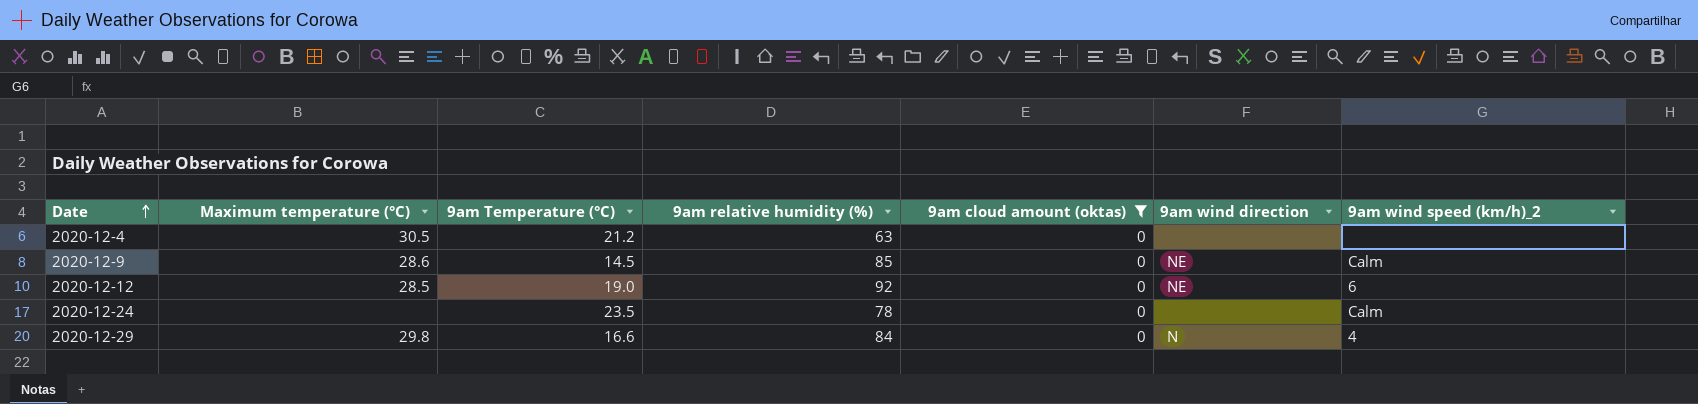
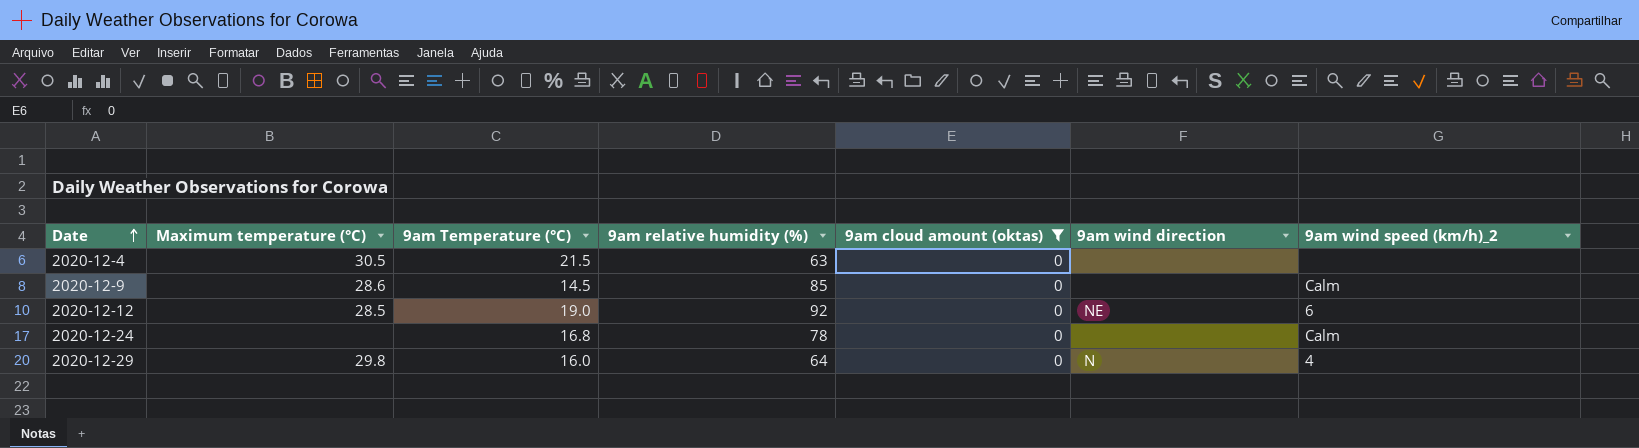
2020-12-4 | 9am Temperature (°C): 21.2 -> 21.5
2020-12-9 | 9am wind direction: NE -> none
2020-12-24 | 9am Temperature (°C): 23.5 -> 16.8
2020-12-29 | 9am Temperature (°C): 16.6 -> 16.0
2020-12-29 | 9am relative humidity (%): 84 -> 64

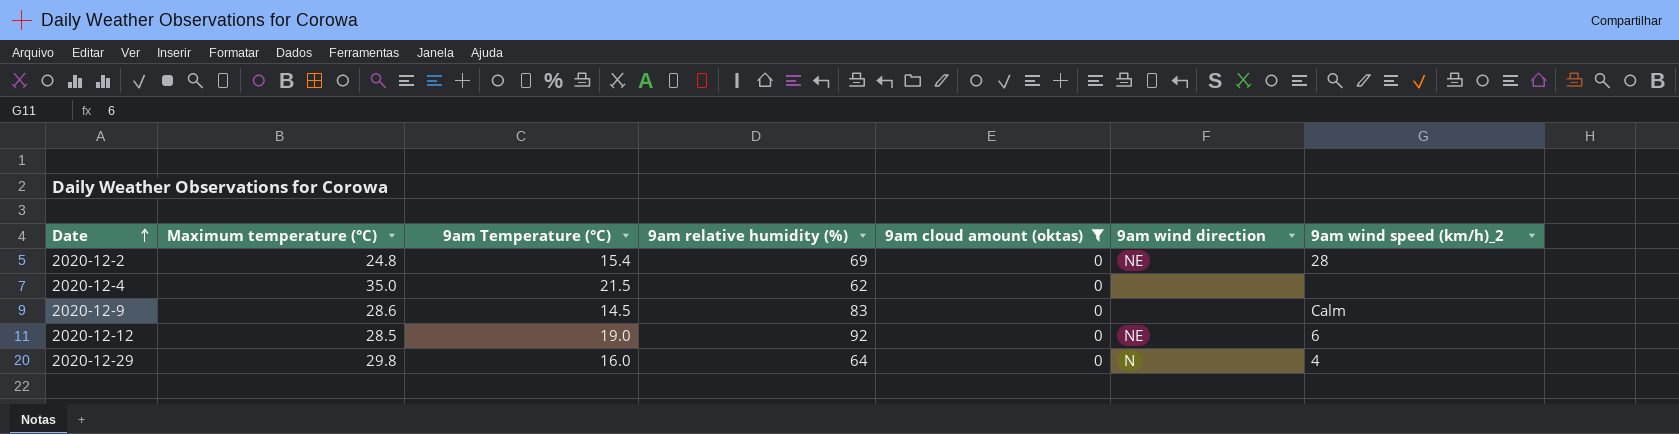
row 2020-12-24: none | 16.8 | 78 | 0 | none | Calm -> none
row 2020-12-2: none -> 24.8 | 15.4 | 69 | 0 | NE | 28
2020-12-4 | Maximum temperature (°C): 30.5 -> 35.0
2020-12-4 | 9am relative humidity (%): 63 -> 62
2020-12-9 | 9am relative humidity (%): 85 -> 83

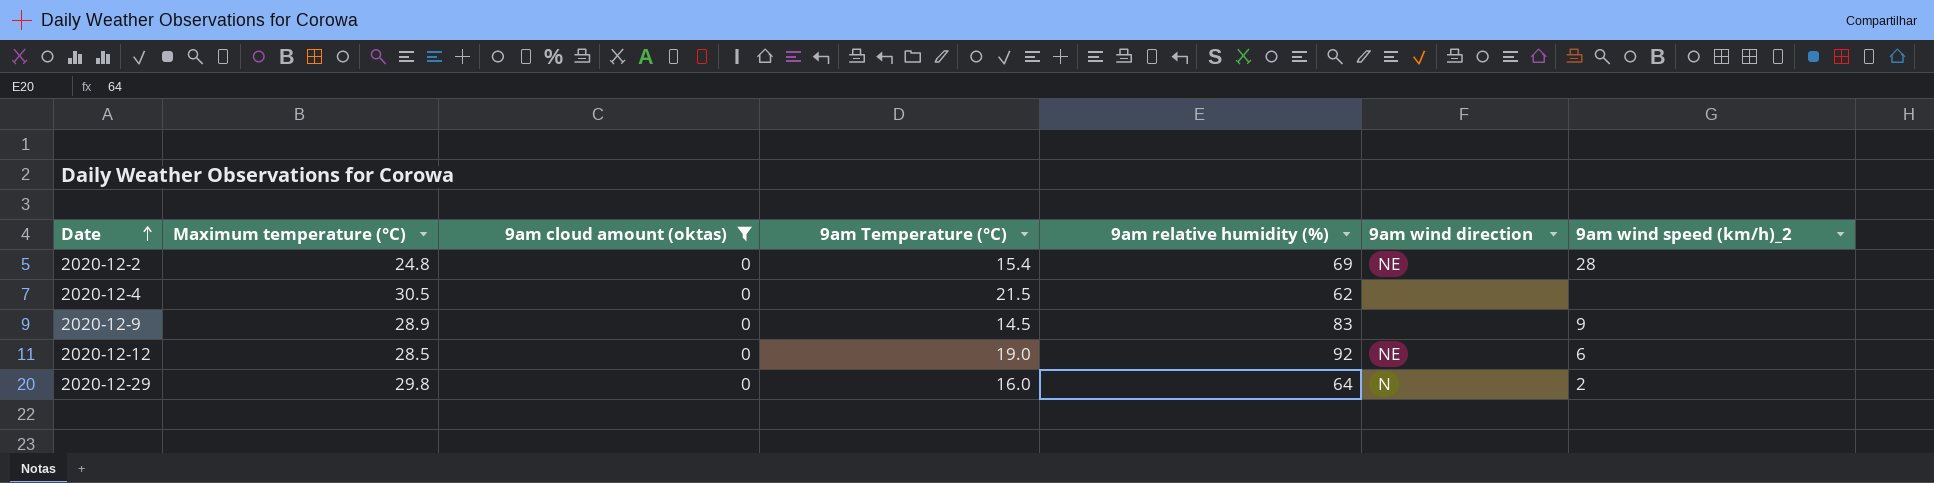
column 9am cloud amount (oktas) | position: 5 -> 3
2020-12-4 | Maximum temperature (°C): 35.0 -> 30.5
2020-12-9 | Maximum temperature (°C): 28.6 -> 28.9
2020-12-9 | 9am wind speed (km/h)_2: Calm -> 9
2020-12-29 | 9am wind speed (km/h)_2: 4 -> 2

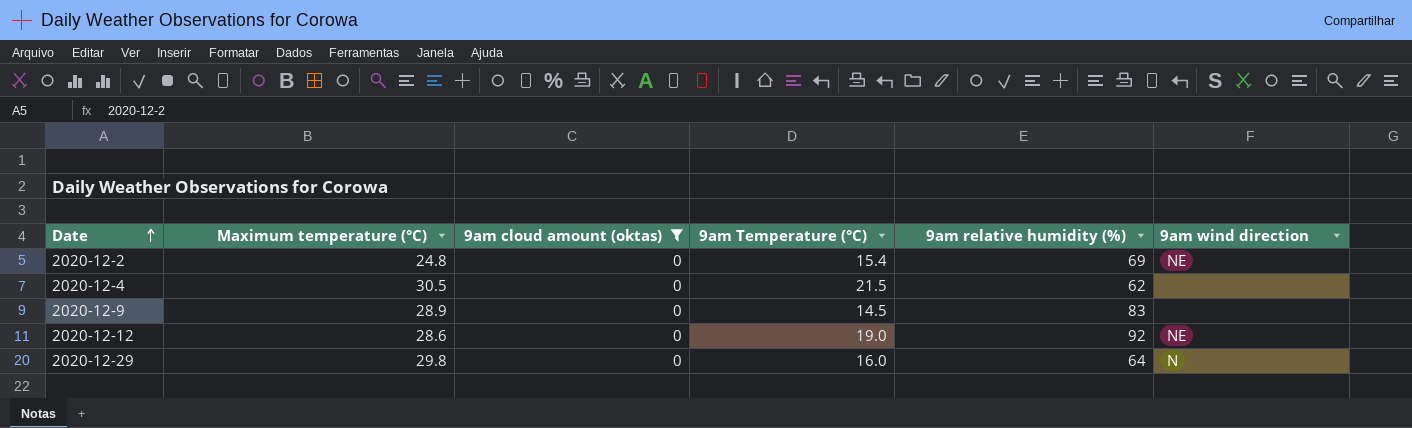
column 9am wind speed (km/h)_2 | position: 7 -> none
2020-12-12 | Maximum temperature (°C): 28.5 -> 28.6

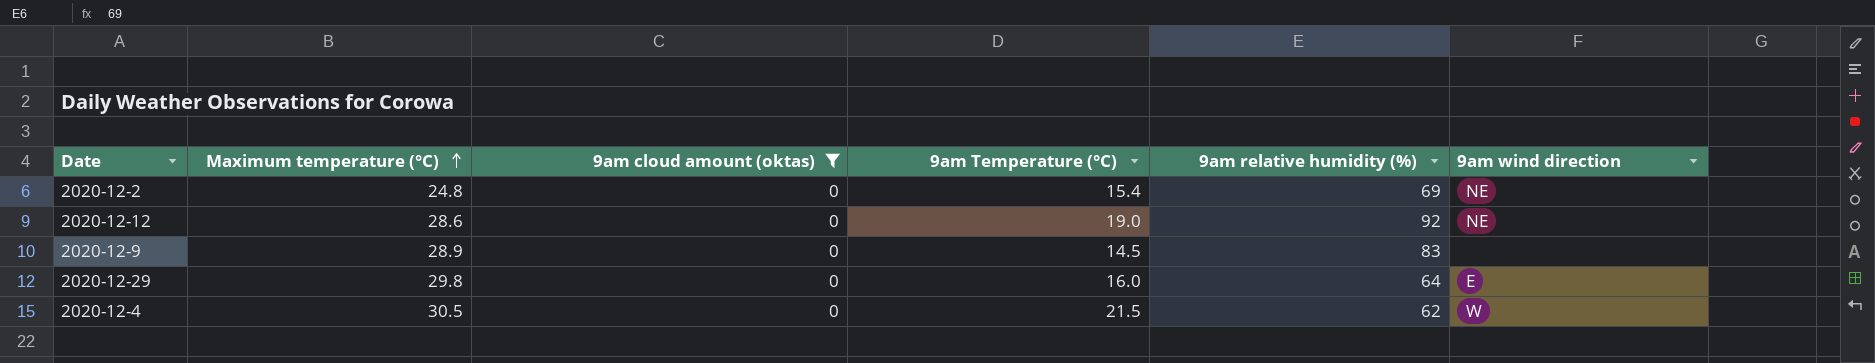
row order: Date ascending -> Maximum temperature (°C) ascending
2020-12-29 | 9am wind direction: N -> E
2020-12-4 | 9am wind direction: none -> W

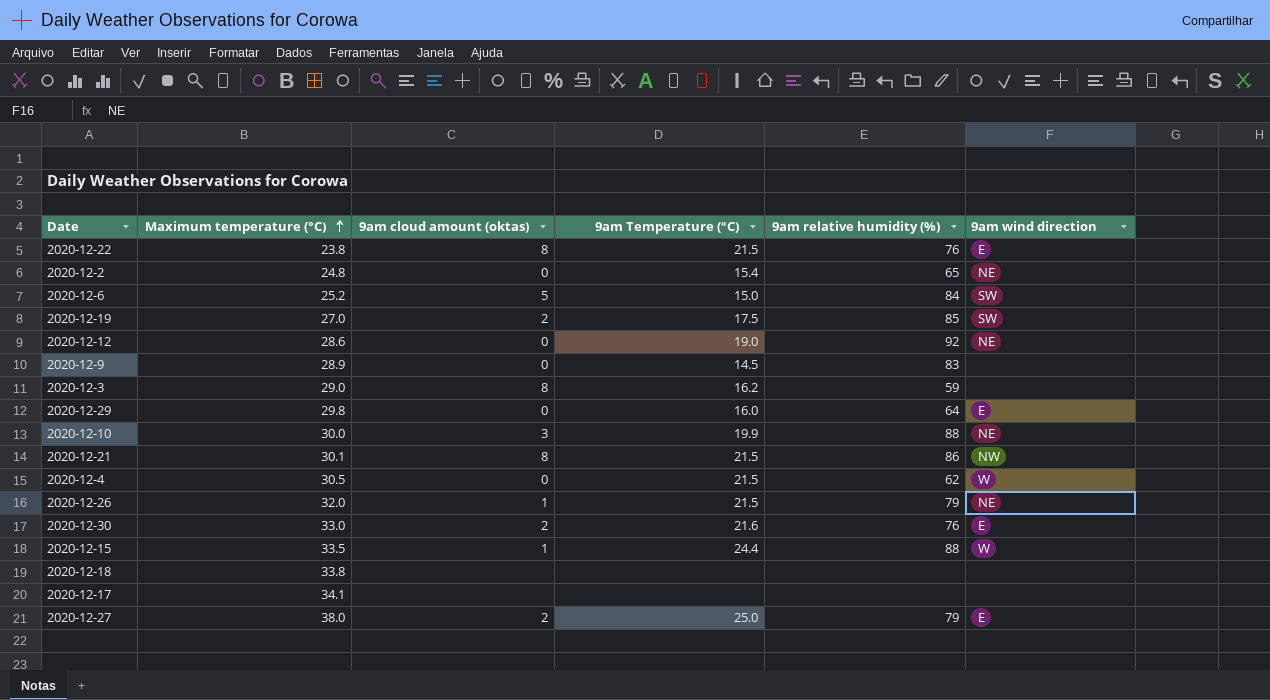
filter: 9am cloud amount (oktas) = 0 -> none
2020-12-2 | 9am relative humidity (%): 69 -> 65

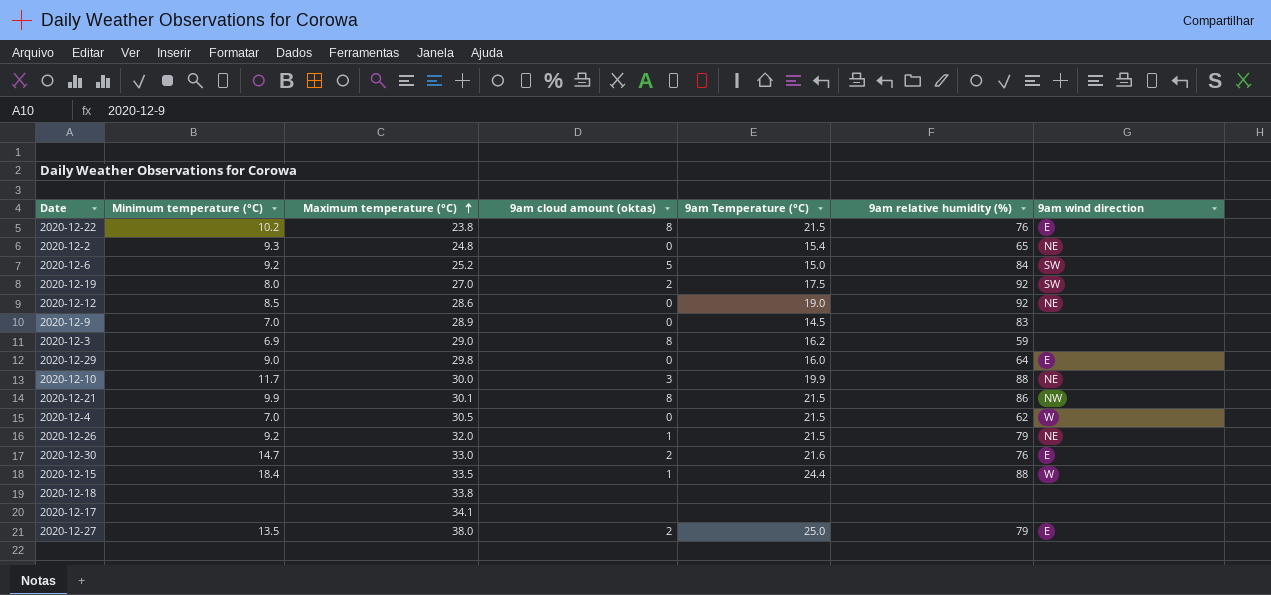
column Minimum temperature (°C) | position: none -> 2
2020-12-19 | 9am relative humidity (%): 85 -> 92

